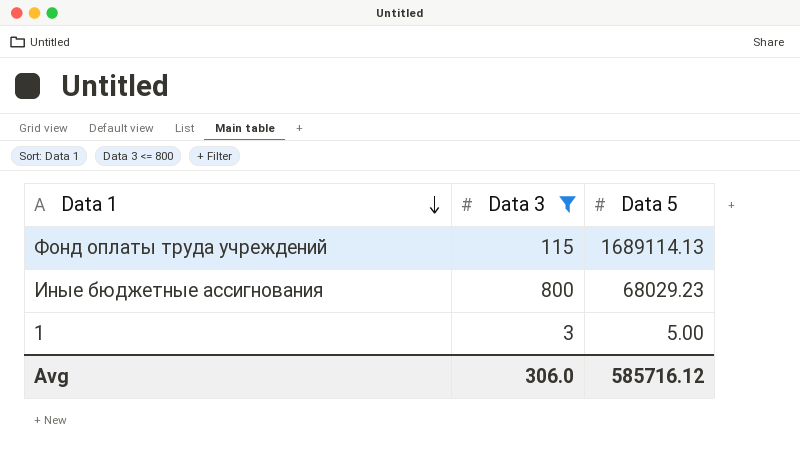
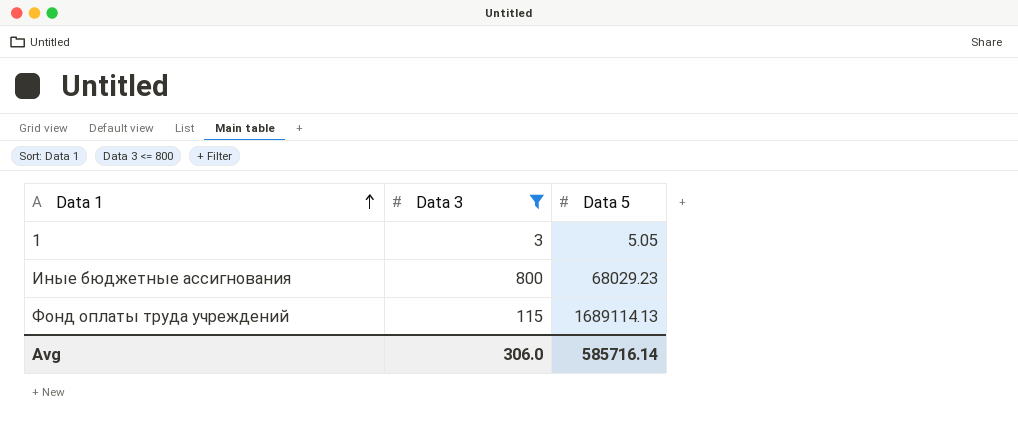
row order: Data 1 descending -> Data 1 ascending
1 | Data 5: 5.00 -> 5.05
Avg | Data 5: 585716.12 -> 585716.14

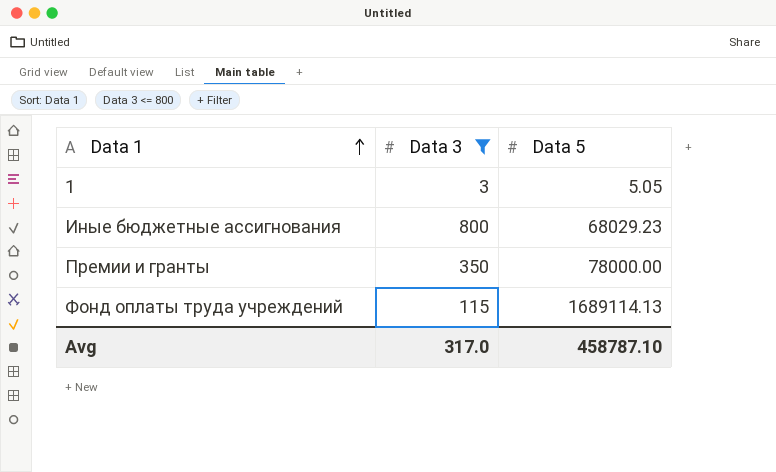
row Премии и гранты: none -> 350 | 78000.00
Avg | Data 3: 306.0 -> 317.0
Avg | Data 5: 585716.14 -> 458787.10

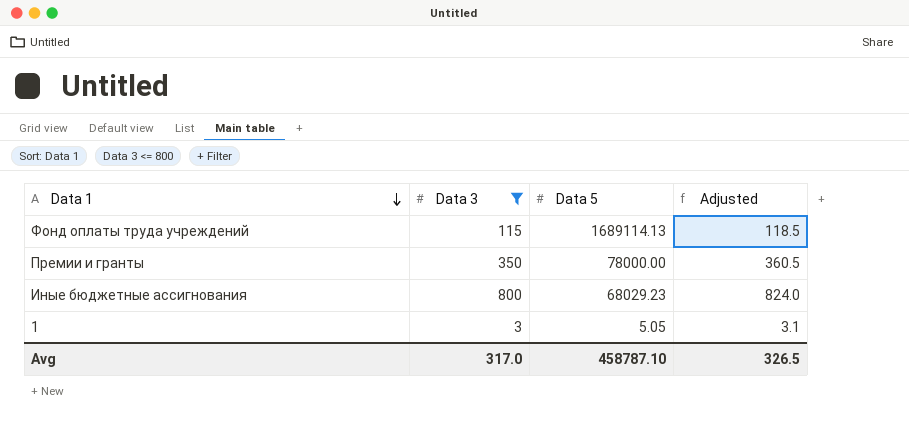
row order: Data 1 ascending -> Data 1 descending
column Adjusted | formula: none -> [Data 3] * 1.03

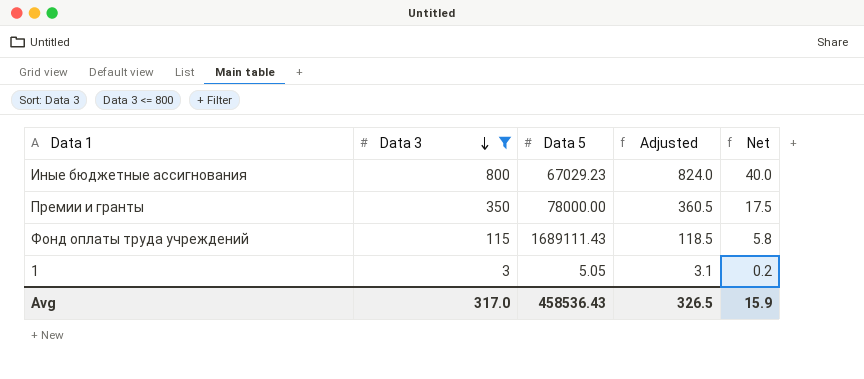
row order: Data 1 descending -> Data 3 descending
column Net | formula: none -> [Data 3] * 0.05
Иные бюджетные ассигнования | Data 5: 68029.23 -> 67029.23
Фонд оплаты труда учреждений | Data 5: 1689114.13 -> 1689111.43
Avg | Data 5: 458787.10 -> 458536.43

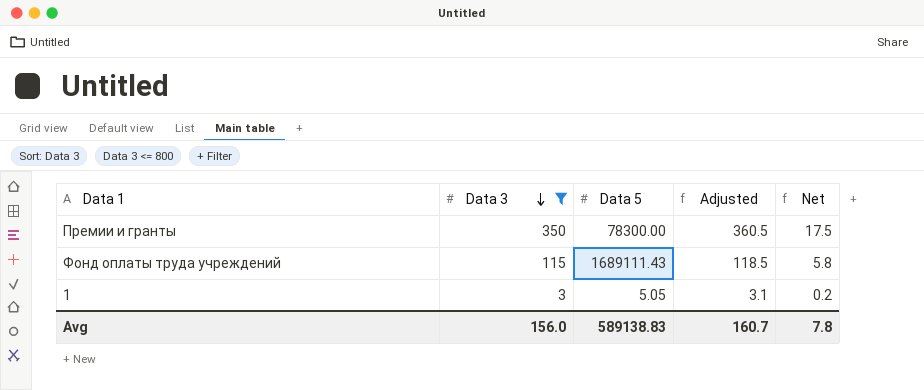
row Иные бюджетные ассигнования: 800 | 67029.23 | 824.0 | 40.0 -> none
Премии и гранты | Data 5: 78000.00 -> 78300.00
Avg | Data 3: 317.0 -> 156.0
Avg | Data 5: 458536.43 -> 589138.83
Avg | Adjusted: 326.5 -> 160.7
Avg | Net: 15.9 -> 7.8

